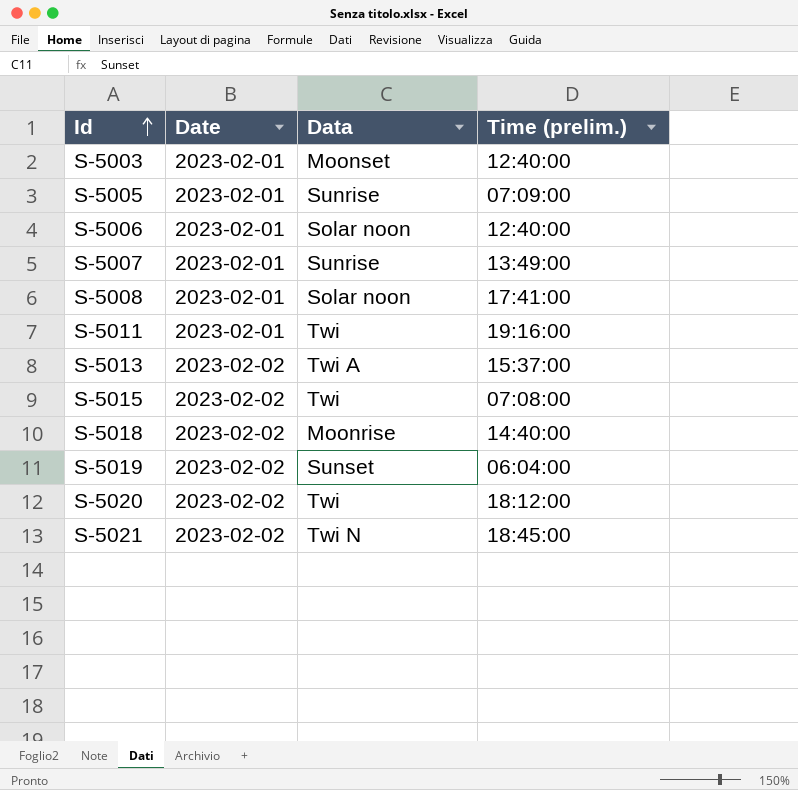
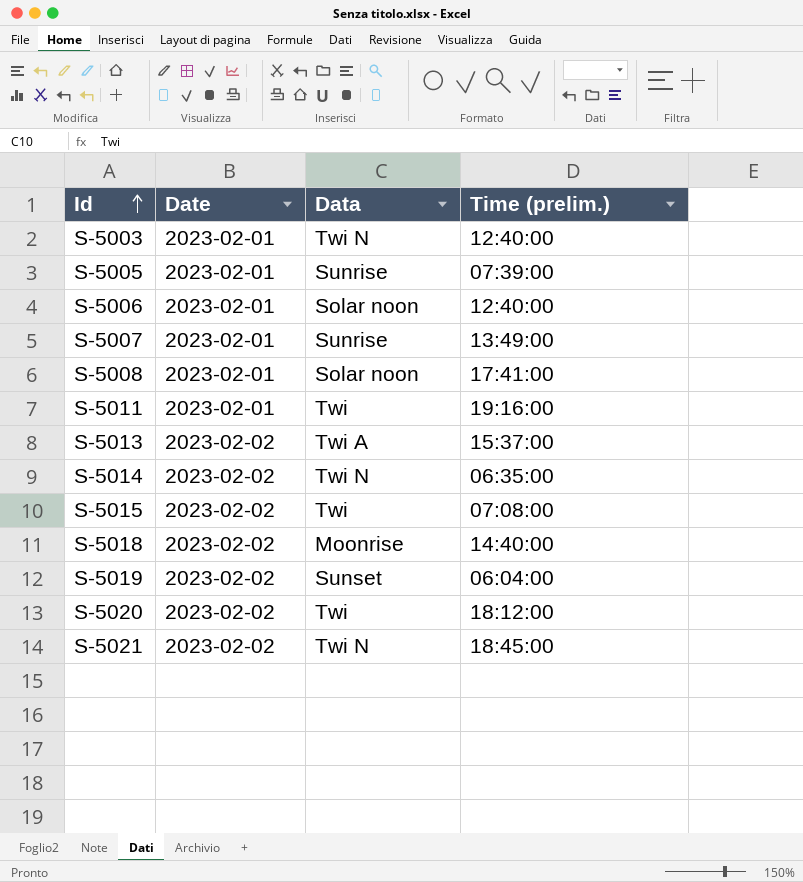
S-5003 | Data: Moonset -> Twi N
S-5005 | Time (prelim.): 07:09:00 -> 07:39:00
row S-5014: none -> 2023-02-02 | Twi N | 06:35:00

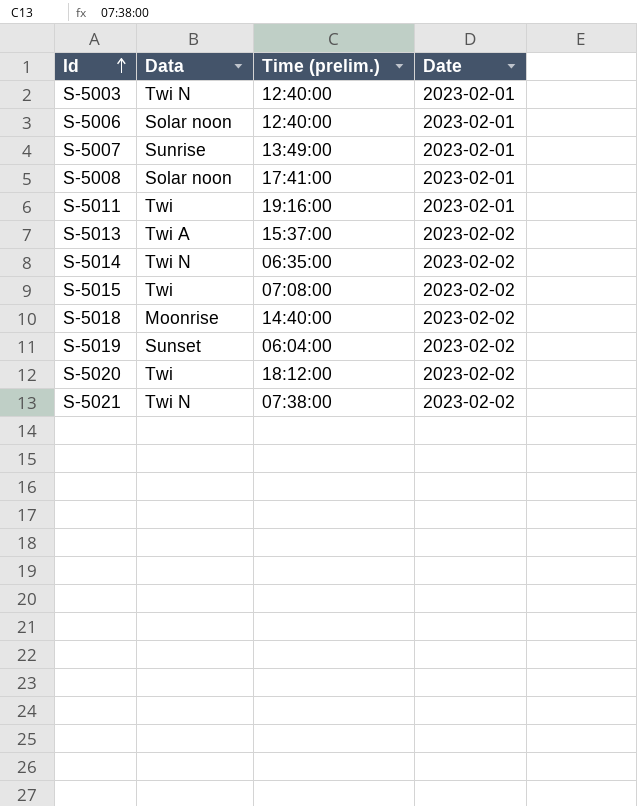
column Date | position: 2 -> 4
row S-5005: 2023-02-01 | Sunrise | 07:39:00 -> none
S-5021 | Time (prelim.): 18:45:00 -> 07:38:00

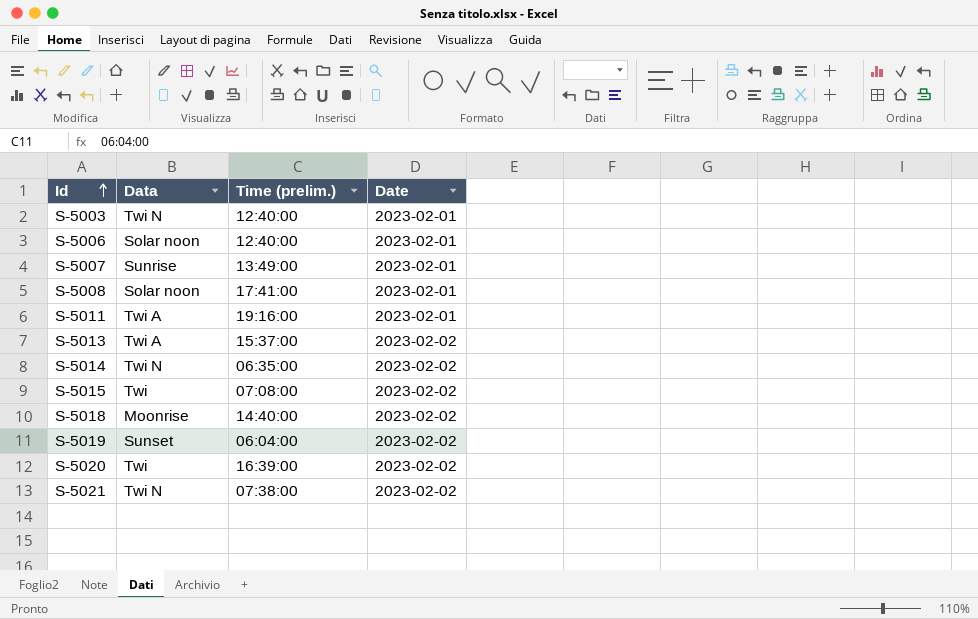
S-5011 | Data: Twi -> Twi A
S-5020 | Time (prelim.): 18:12:00 -> 16:39:00

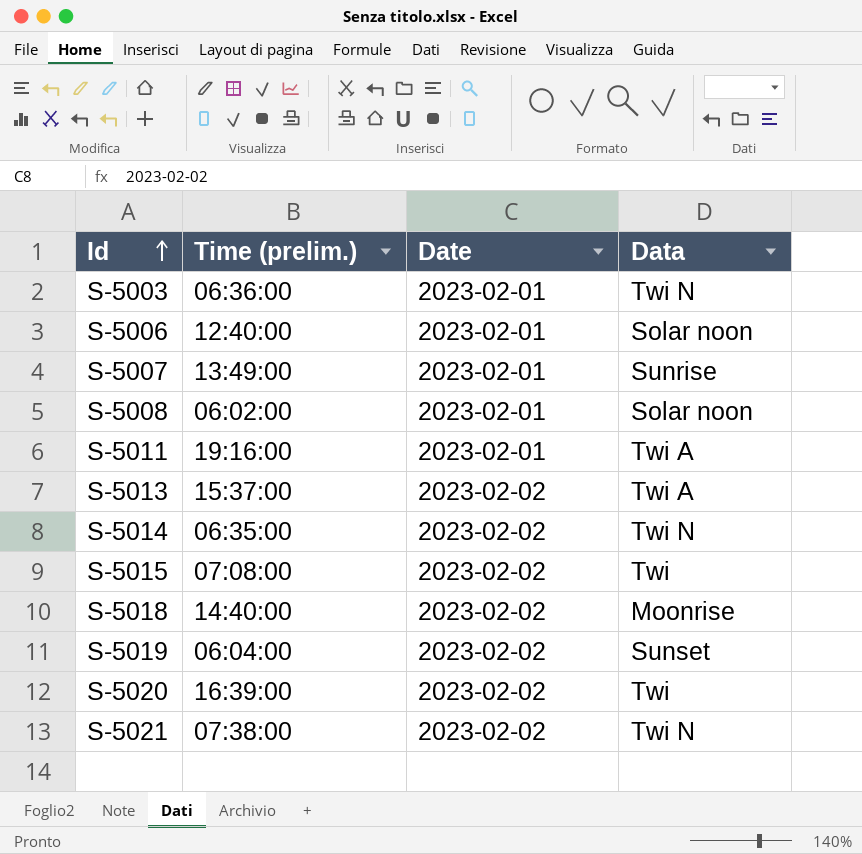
column Data | position: 2 -> 4
S-5003 | Time (prelim.): 12:40:00 -> 06:36:00
S-5008 | Time (prelim.): 17:41:00 -> 06:02:00

